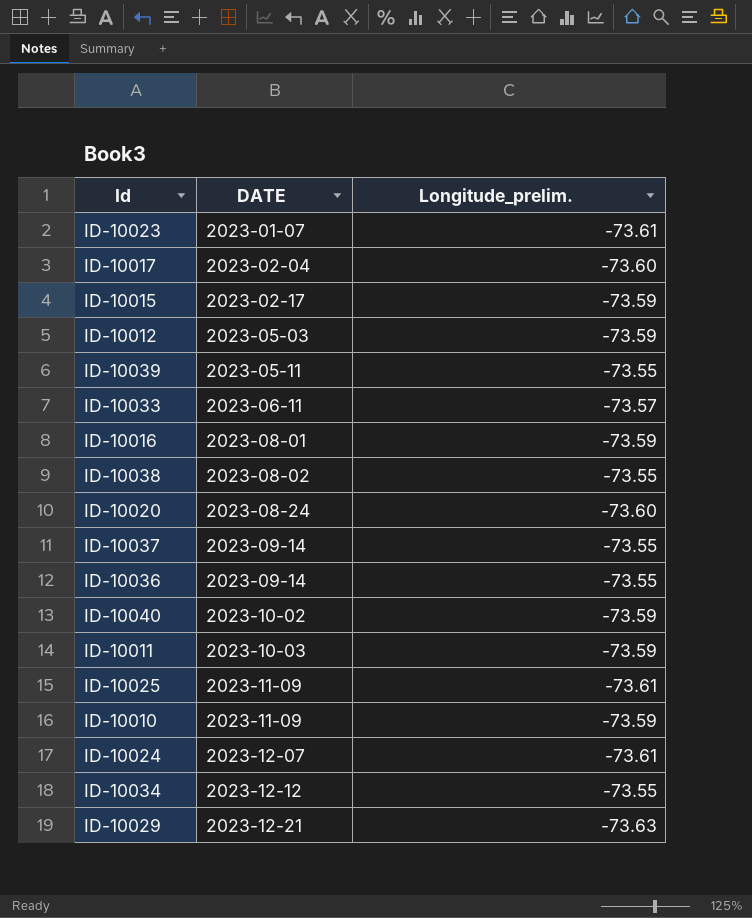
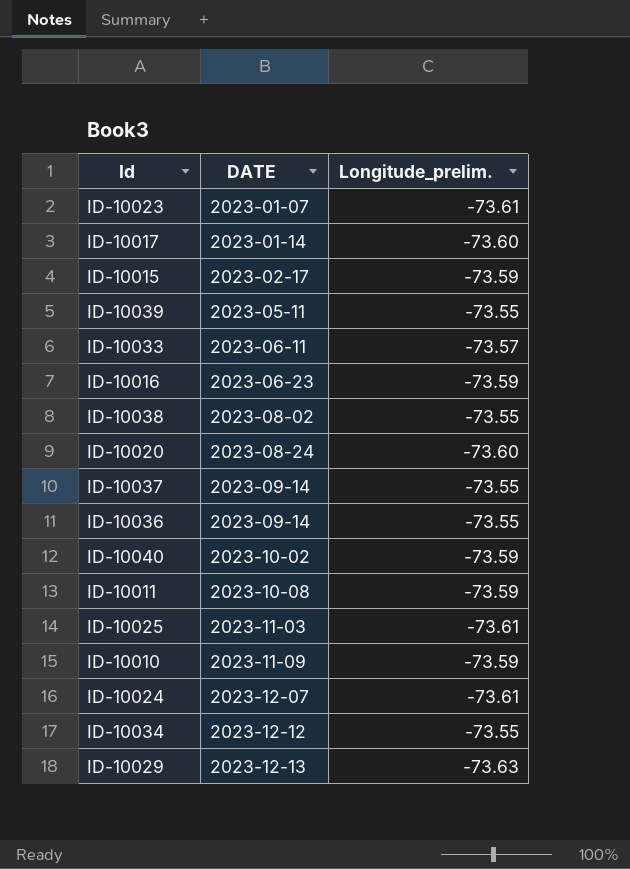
row ID-10012: 2023-05-03 | -73.59 -> none
ID-10017 | DATE: 2023-02-04 -> 2023-01-14
ID-10016 | DATE: 2023-08-01 -> 2023-06-23
ID-10011 | DATE: 2023-10-03 -> 2023-10-08
ID-10025 | DATE: 2023-11-09 -> 2023-11-03
ID-10029 | DATE: 2023-12-21 -> 2023-12-13

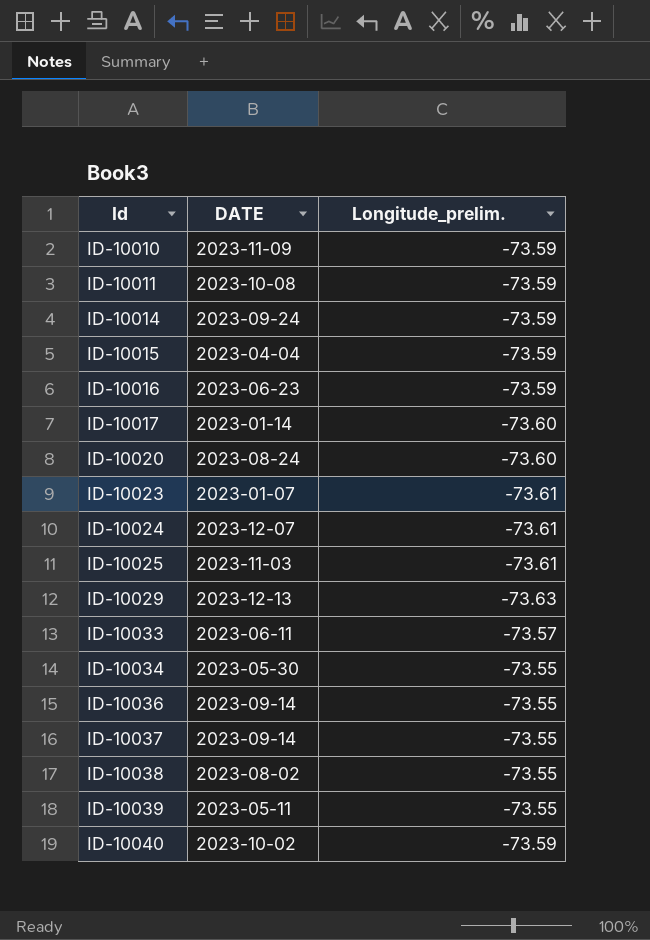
row order: DATE ascending -> Id ascending
row ID-10014: none -> 2023-09-24 | -73.59
ID-10015 | DATE: 2023-02-17 -> 2023-04-04
ID-10034 | DATE: 2023-12-12 -> 2023-05-30

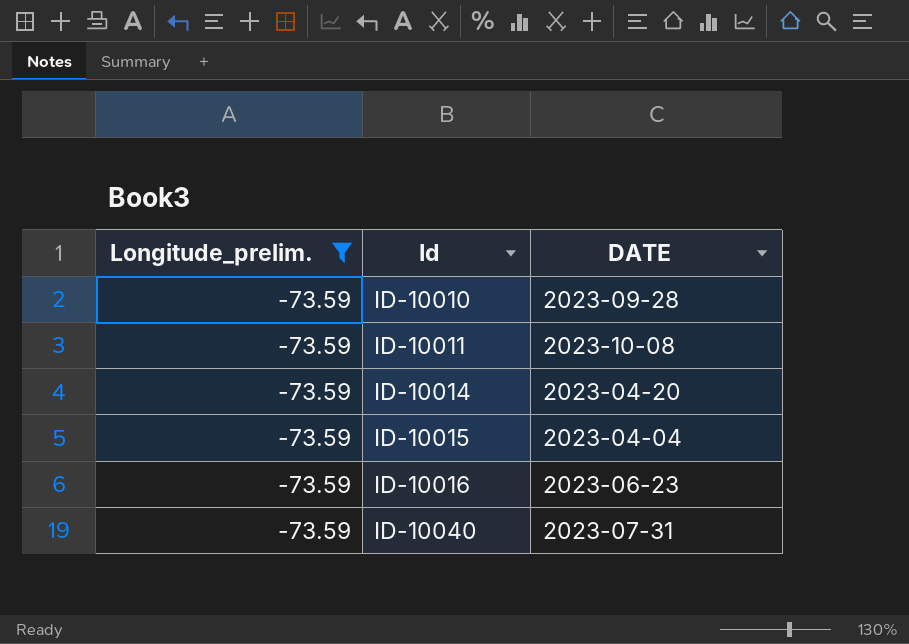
filter: none -> Longitude_prelim. = -73.59
column Longitude_prelim. | position: 3 -> 1
ID-10010 | DATE: 2023-11-09 -> 2023-09-28
ID-10014 | DATE: 2023-09-24 -> 2023-04-20
ID-10040 | DATE: 2023-10-02 -> 2023-07-31

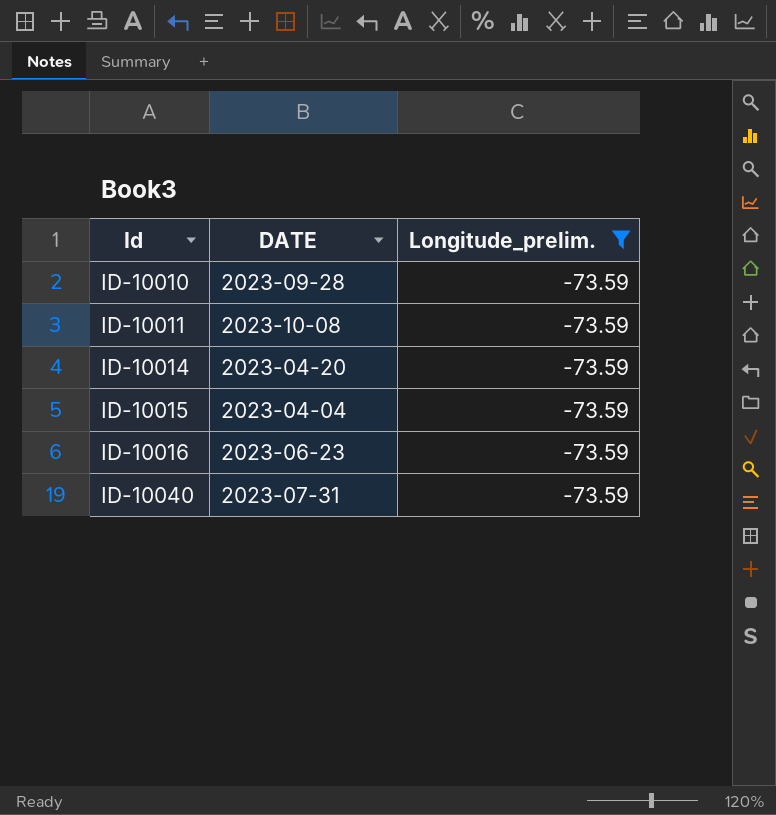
column Longitude_prelim. | position: 1 -> 3

